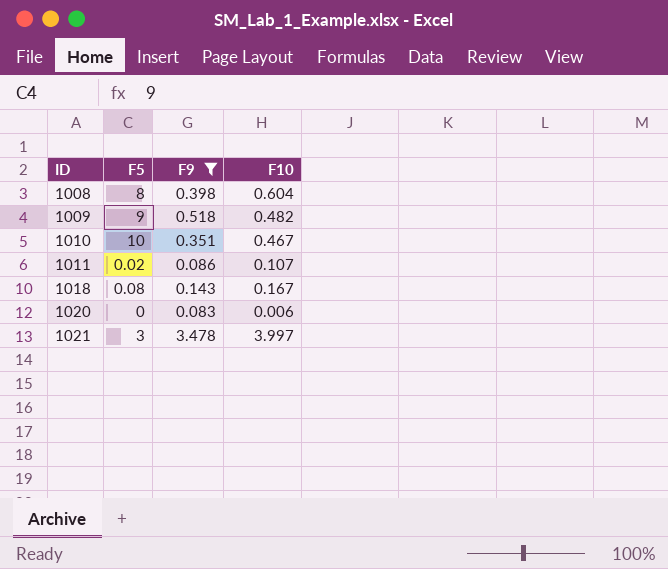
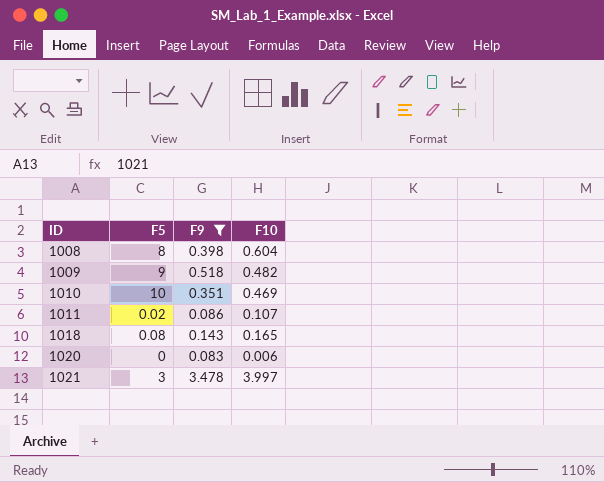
1010 | F10: 0.467 -> 0.469
1018 | F10: 0.167 -> 0.165

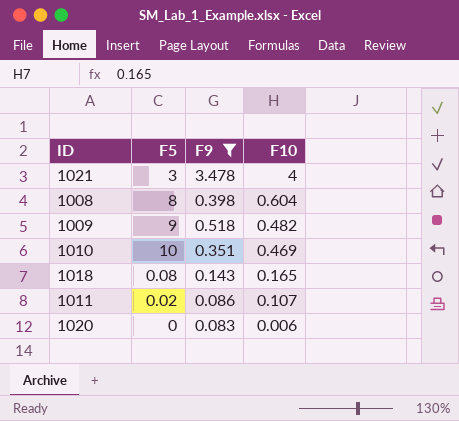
row order: ID ascending -> F10 descending
1021 | F10: 3.997 -> 4

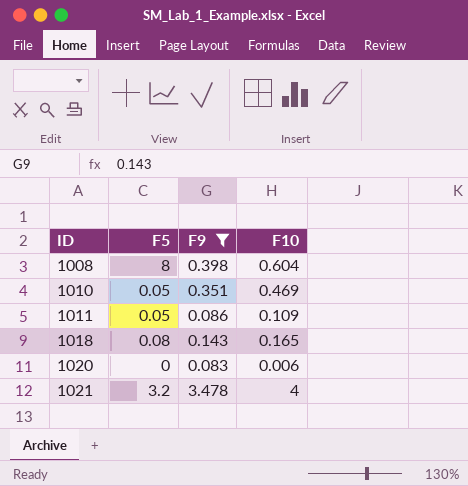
row order: F10 descending -> ID ascending
row 1009: 9 | 0.518 | 0.482 -> none
1010 | F5: 10 -> 0.05
1011 | F5: 0.02 -> 0.05
1011 | F10: 0.107 -> 0.109
1021 | F5: 3 -> 3.2

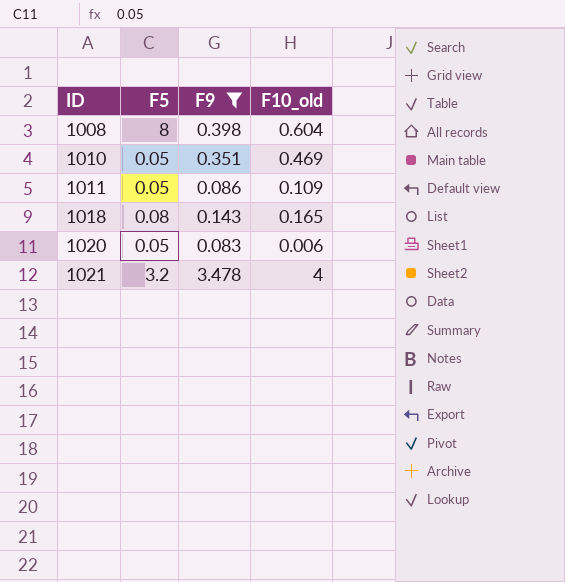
column name: F10 -> F10_old
1020 | F5: 0 -> 0.05

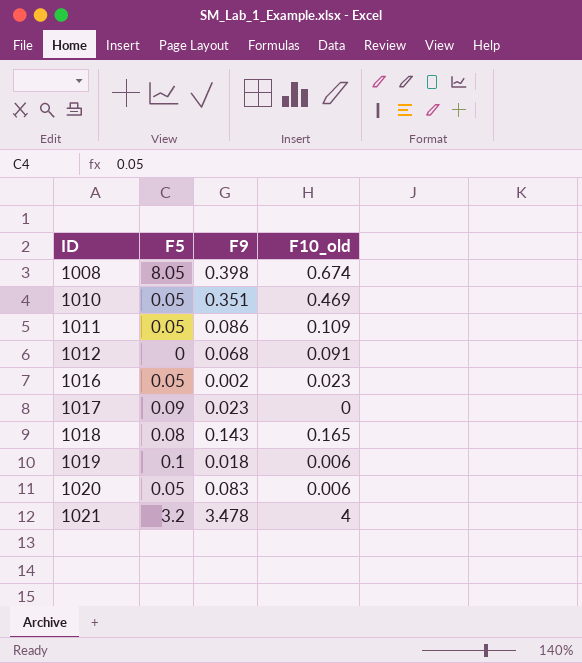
filter: F9 >= 0.083 -> none
1008 | F5: 8 -> 8.05
1008 | F10_old: 0.604 -> 0.674

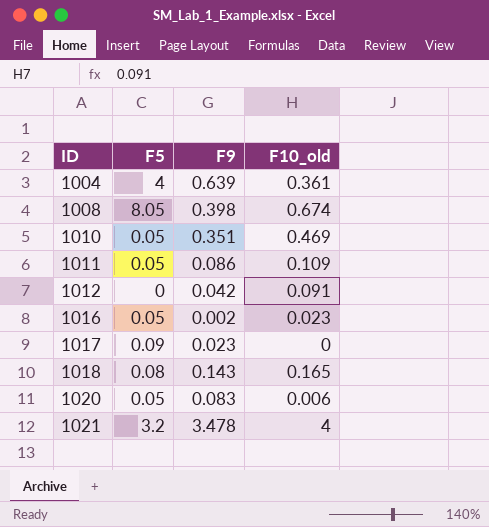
row 1019: 0.1 | 0.018 | 0.006 -> none
row 1004: none -> 4 | 0.639 | 0.361
1012 | F9: 0.068 -> 0.042

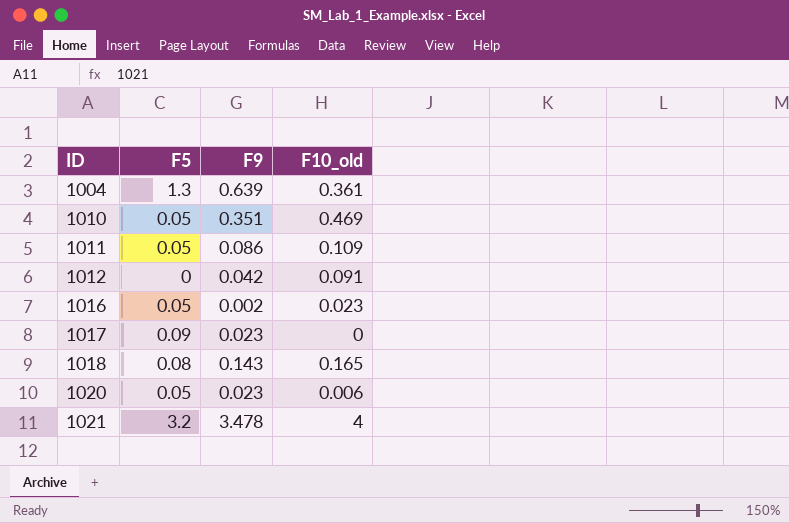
row 1008: 8.05 | 0.398 | 0.674 -> none
1004 | F5: 4 -> 1.3
1020 | F9: 0.083 -> 0.023

